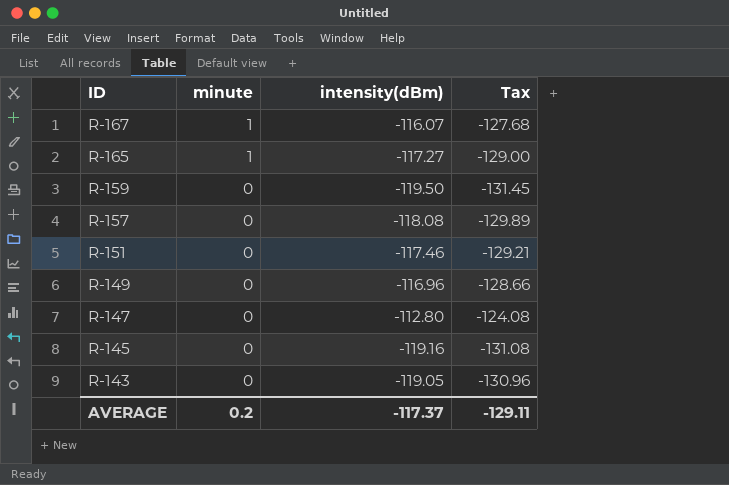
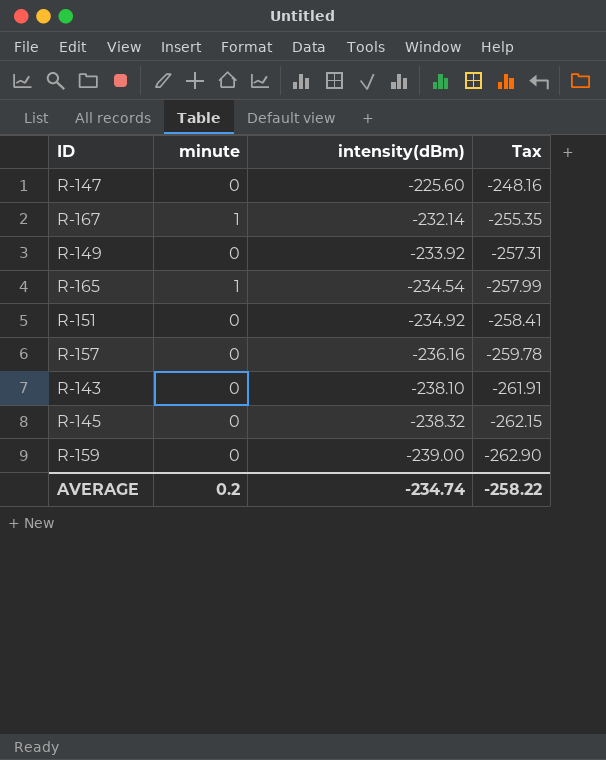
row order: ID descending -> intensity(dBm) descending
R-147 | intensity(dBm): -112.80 -> -225.60
R-147 | Tax: -124.08 -> -248.16
R-167 | intensity(dBm): -116.07 -> -232.14
R-167 | Tax: -127.68 -> -255.35
R-149 | intensity(dBm): -116.96 -> -233.92
R-149 | Tax: -128.66 -> -257.31
R-165 | intensity(dBm): -117.27 -> -234.54
R-165 | Tax: -129.00 -> -257.99
R-151 | intensity(dBm): -117.46 -> -234.92
R-151 | Tax: -129.21 -> -258.41
R-157 | intensity(dBm): -118.08 -> -236.16
R-157 | Tax: -129.89 -> -259.78
R-143 | intensity(dBm): -119.05 -> -238.10
R-143 | Tax: -130.96 -> -261.91
R-145 | intensity(dBm): -119.16 -> -238.32
R-145 | Tax: -131.08 -> -262.15
R-159 | intensity(dBm): -119.50 -> -239.00
R-159 | Tax: -131.45 -> -262.90
AVERAGE | intensity(dBm): -117.37 -> -234.74
AVERAGE | Tax: -129.11 -> -258.22

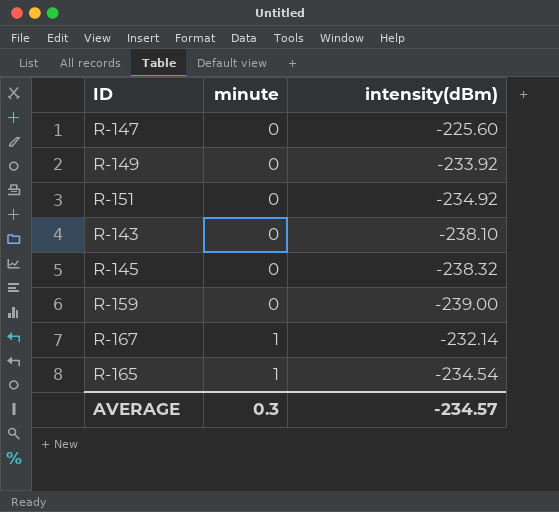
row order: intensity(dBm) descending -> minute ascending
column Tax | formula: [intensity(dBm)] * 1.1 -> none
row R-157: 0 | -236.16 | -259.78 -> none
AVERAGE | minute: 0.2 -> 0.3
AVERAGE | intensity(dBm): -234.74 -> -234.57

